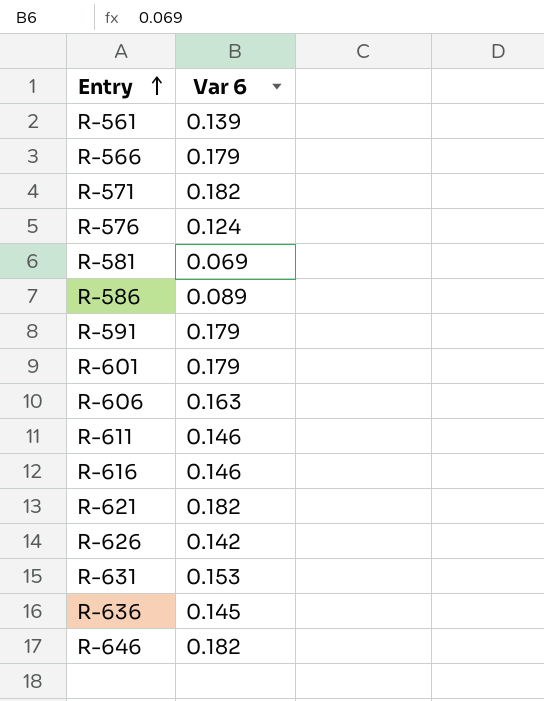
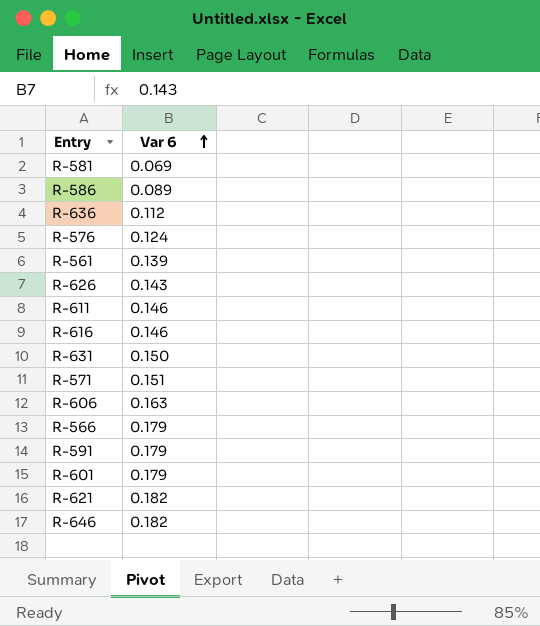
row order: Entry ascending -> Var 6 ascending
R-636 | Var 6: 0.145 -> 0.112
R-626 | Var 6: 0.142 -> 0.143
R-631 | Var 6: 0.153 -> 0.150
R-571 | Var 6: 0.182 -> 0.151

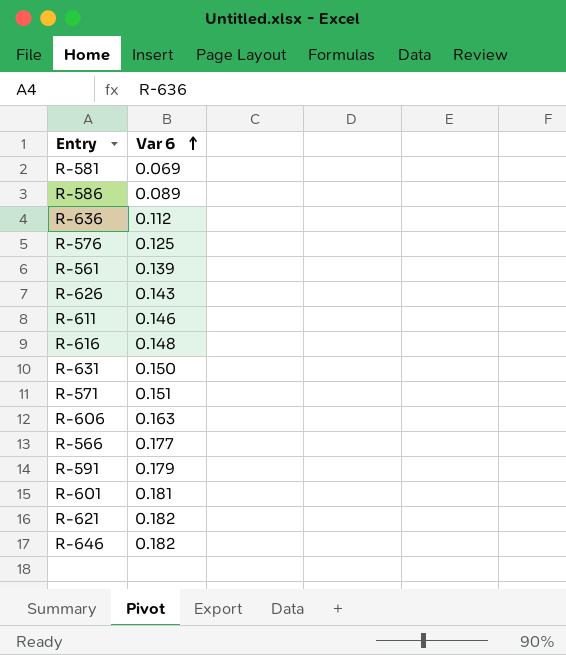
R-576 | Var 6: 0.124 -> 0.125
R-616 | Var 6: 0.146 -> 0.148
R-566 | Var 6: 0.179 -> 0.177
R-601 | Var 6: 0.179 -> 0.181

